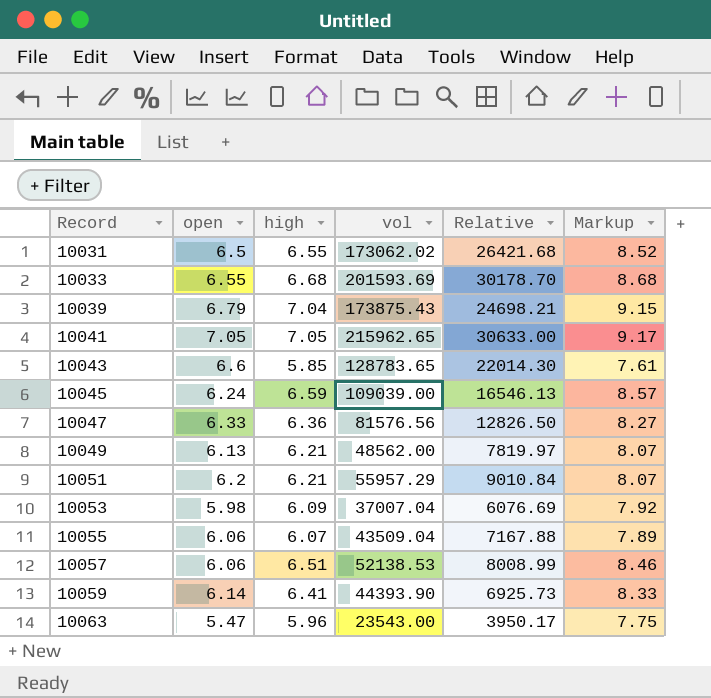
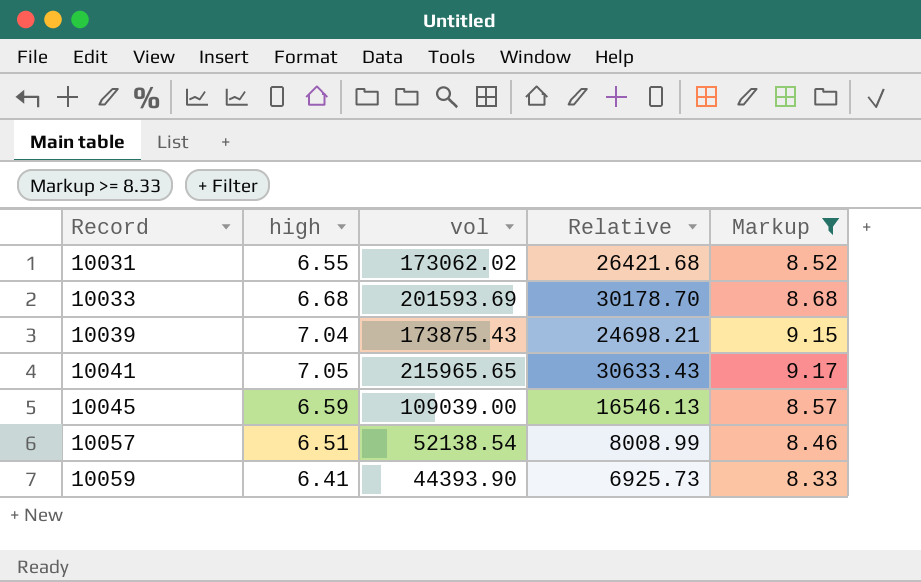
filter: none -> Markup >= 8.33
column open | position: 2 -> none
10041 | vol: 215962.65 -> 215965.65
10041 | Relative: 30633.00 -> 30633.43
10057 | vol: 52138.53 -> 52138.54

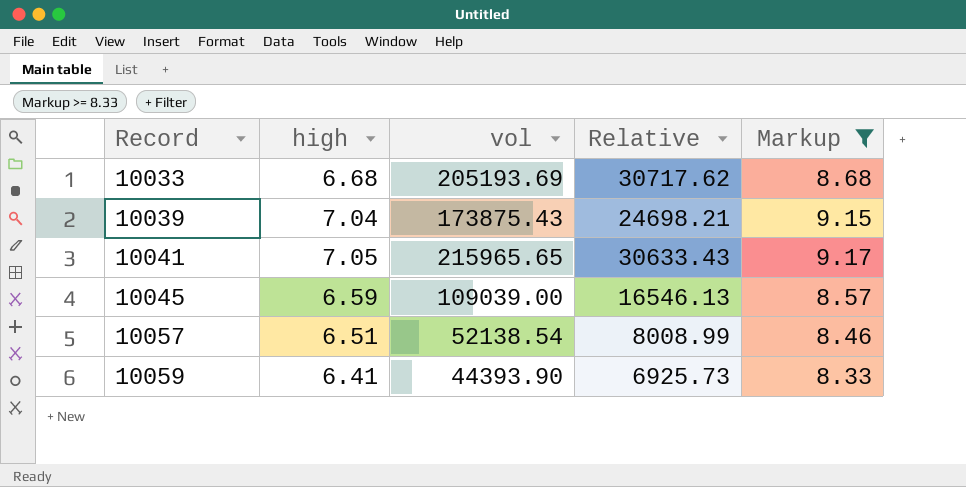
row 10031: 6.55 | 173062.02 | 26421.68 | 8.52 -> none
10033 | vol: 201593.69 -> 205193.69
10033 | Relative: 30178.70 -> 30717.62

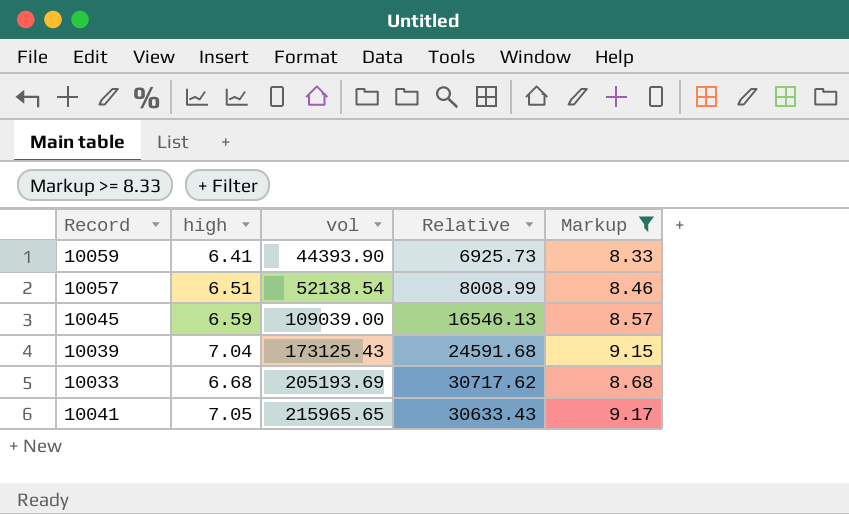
row order: Record ascending -> vol ascending
10039 | vol: 173875.43 -> 173125.43
10039 | Relative: 24698.21 -> 24591.68

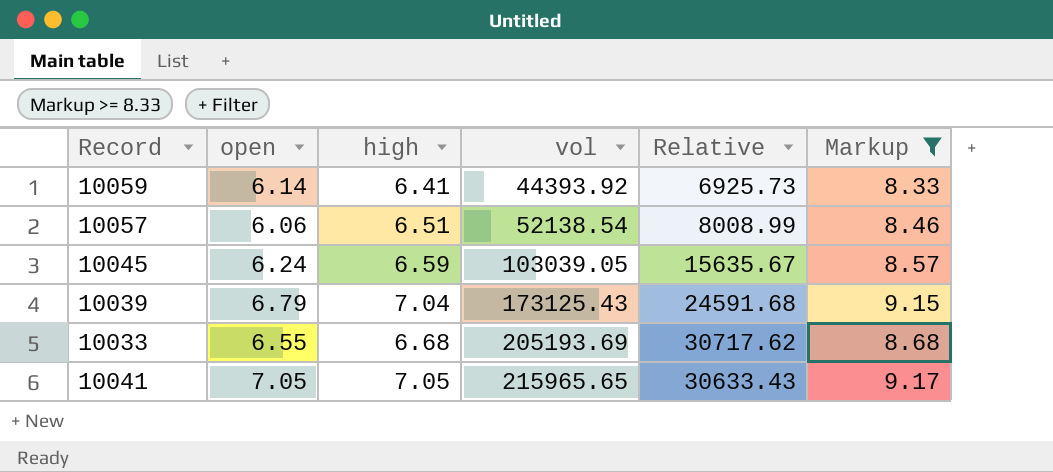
column open | position: none -> 2
10059 | vol: 44393.90 -> 44393.92
10045 | vol: 109039.00 -> 103039.05
10045 | Relative: 16546.13 -> 15635.67

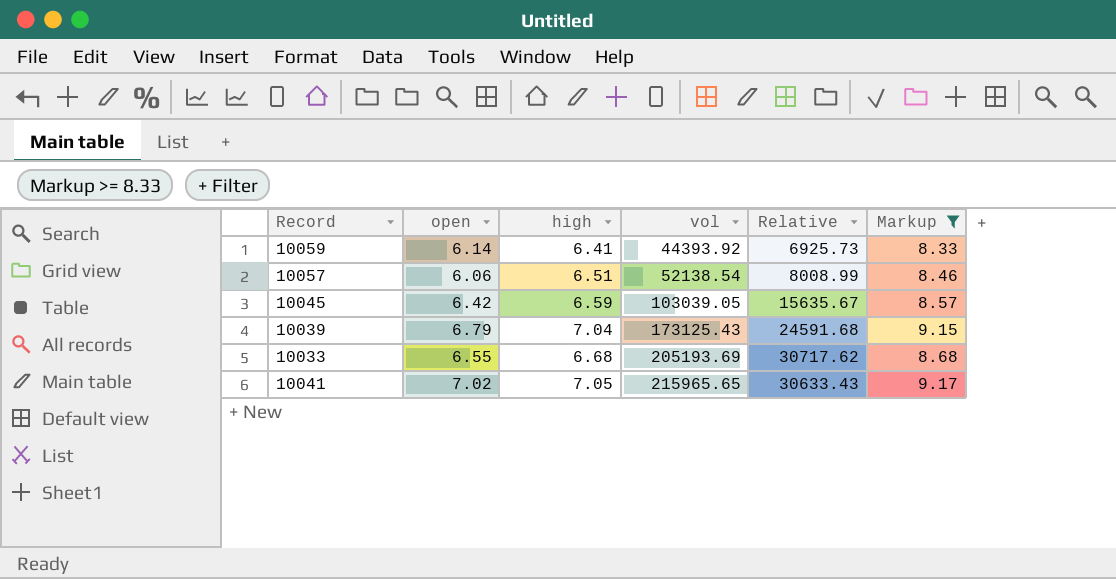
10045 | open: 6.24 -> 6.42
10041 | open: 7.05 -> 7.02

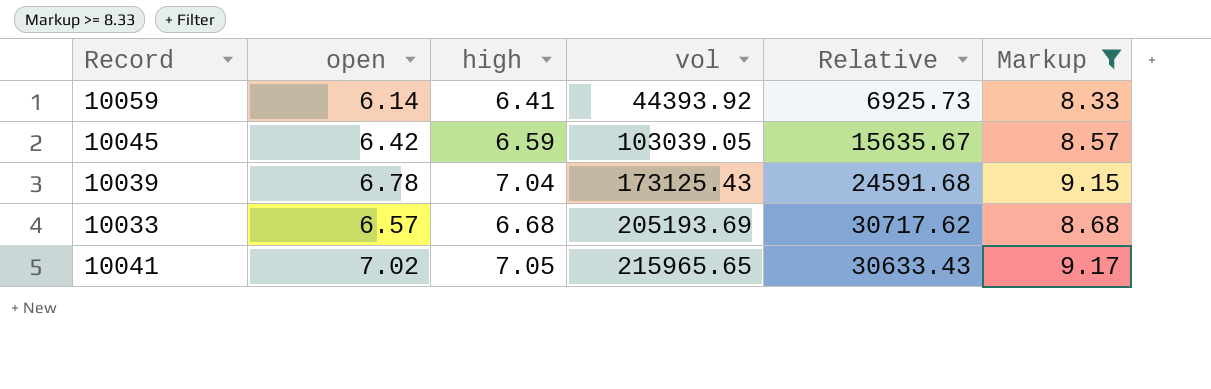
row 10057: 6.06 | 6.51 | 52138.54 | 8008.99 | 8.46 -> none
10039 | open: 6.79 -> 6.78
10033 | open: 6.55 -> 6.57

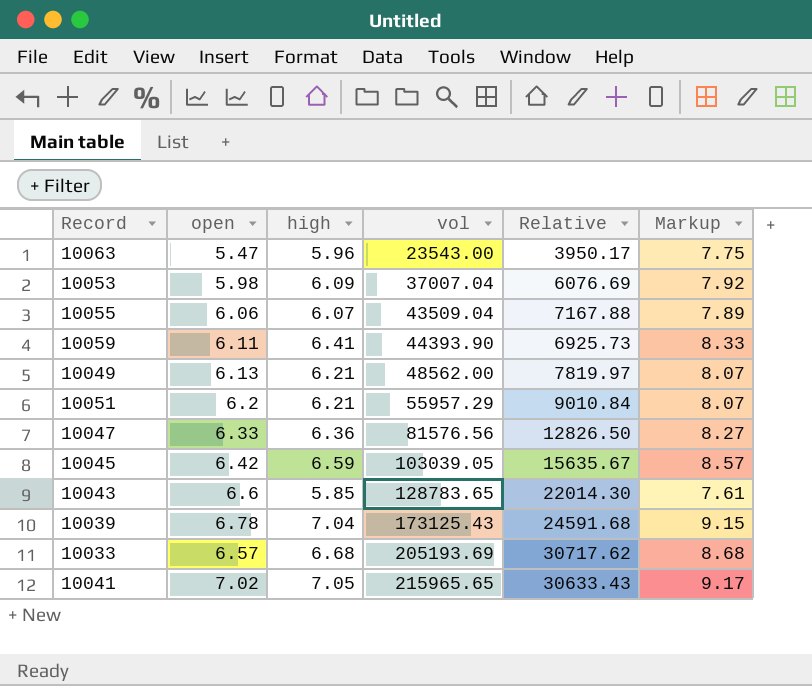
filter: Markup >= 8.33 -> none
10059 | open: 6.14 -> 6.11
10059 | vol: 44393.92 -> 44393.90

